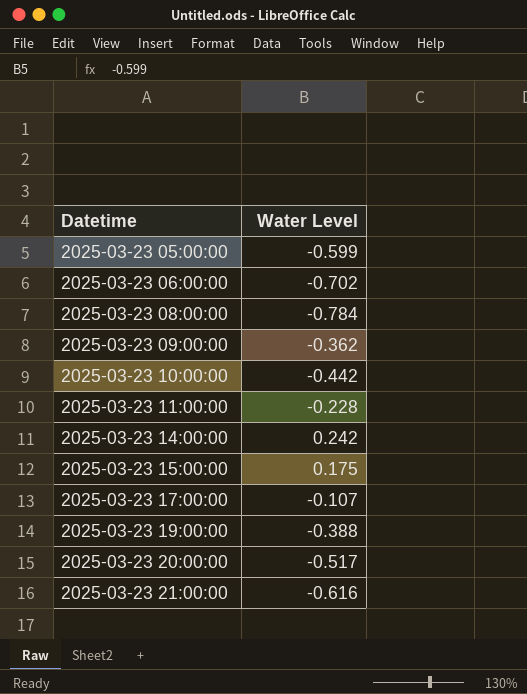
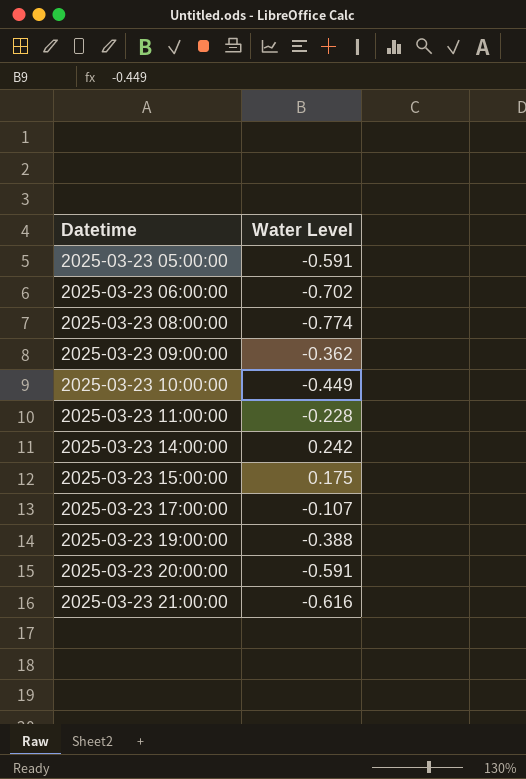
2025-03-23 05:00:00 | Water Level: -0.599 -> -0.591
2025-03-23 08:00:00 | Water Level: -0.784 -> -0.774
2025-03-23 10:00:00 | Water Level: -0.442 -> -0.449
2025-03-23 20:00:00 | Water Level: -0.517 -> -0.591

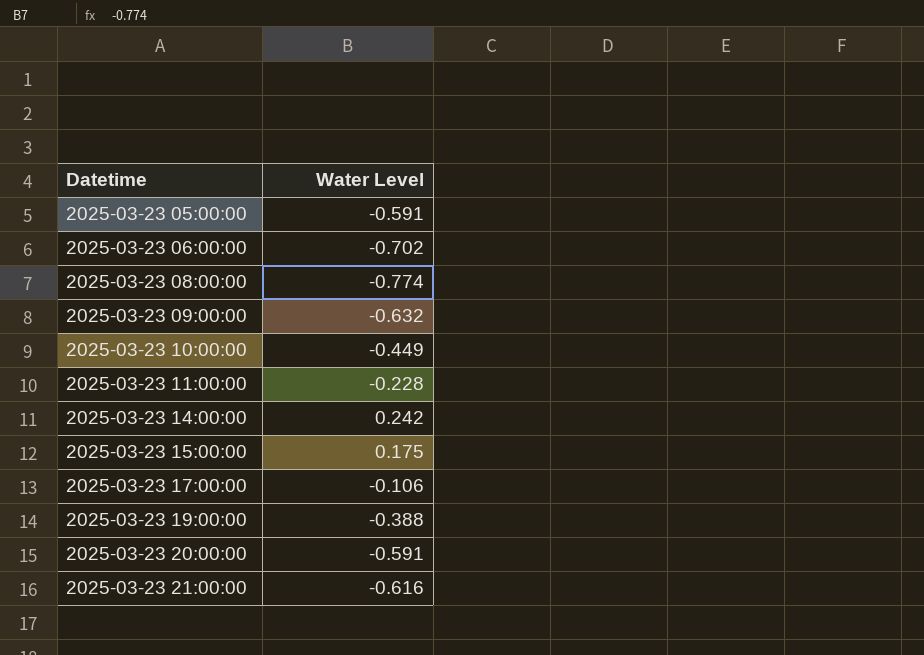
2025-03-23 09:00:00 | Water Level: -0.362 -> -0.632
2025-03-23 17:00:00 | Water Level: -0.107 -> -0.106

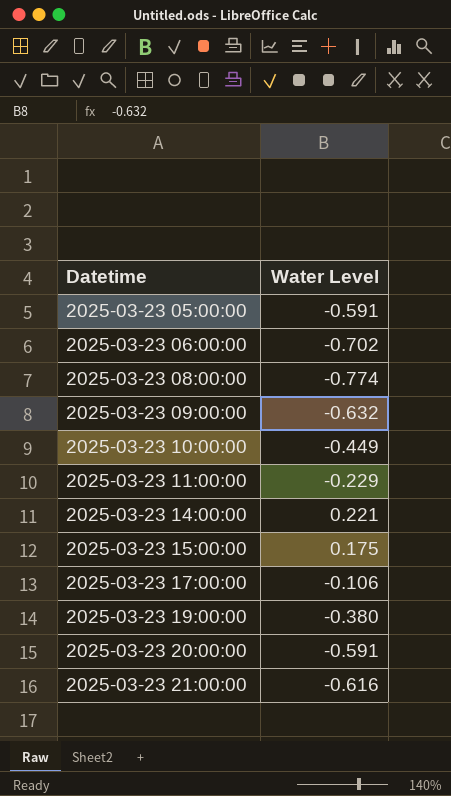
2025-03-23 11:00:00 | Water Level: -0.228 -> -0.229
2025-03-23 14:00:00 | Water Level: 0.242 -> 0.221
2025-03-23 19:00:00 | Water Level: -0.388 -> -0.380

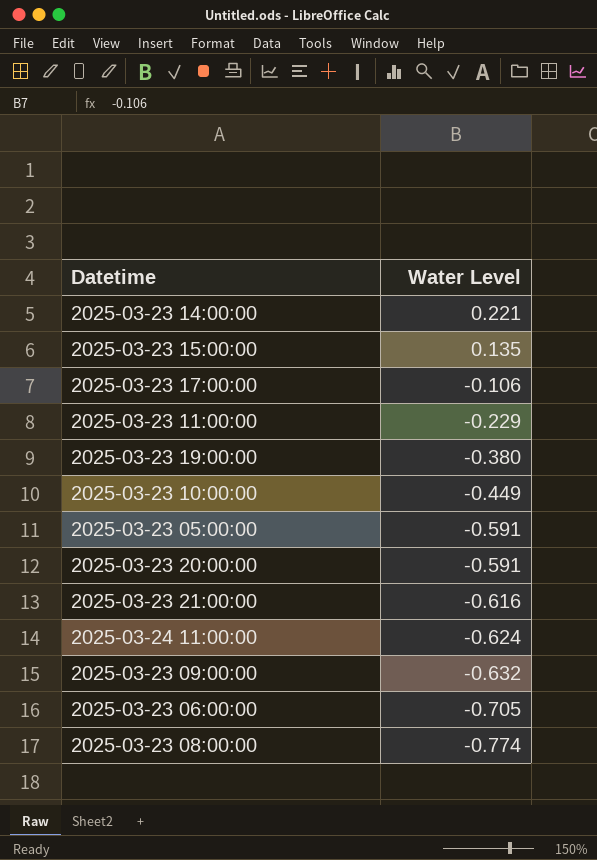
row order: Datetime ascending -> Water Level descending
2025-03-23 15:00:00 | Water Level: 0.175 -> 0.135
row 2025-03-24 11:00:00: none -> -0.624
2025-03-23 06:00:00 | Water Level: -0.702 -> -0.705

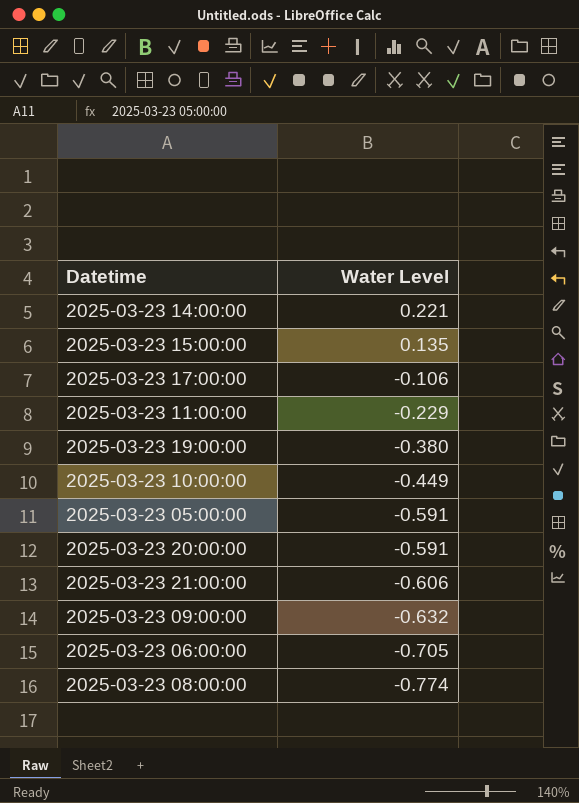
row 2025-03-24 11:00:00: -0.624 -> none
2025-03-23 21:00:00 | Water Level: -0.616 -> -0.606

